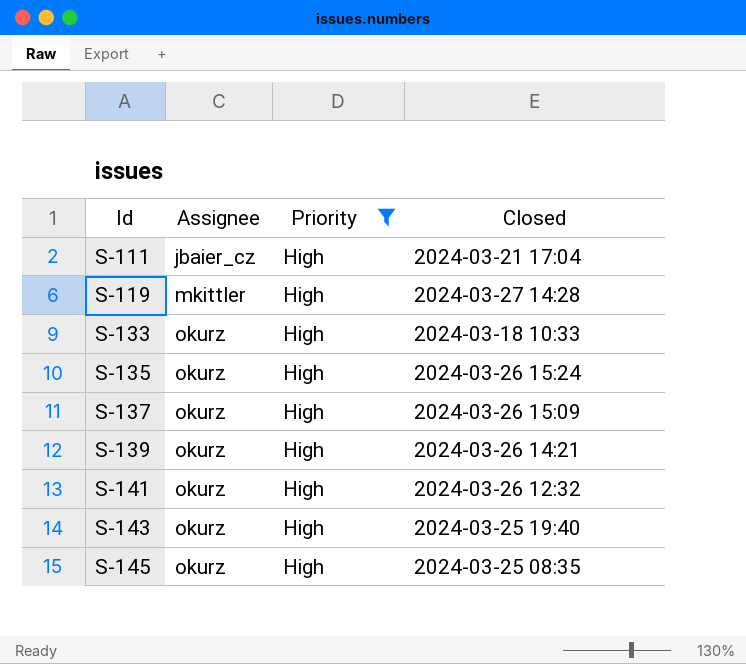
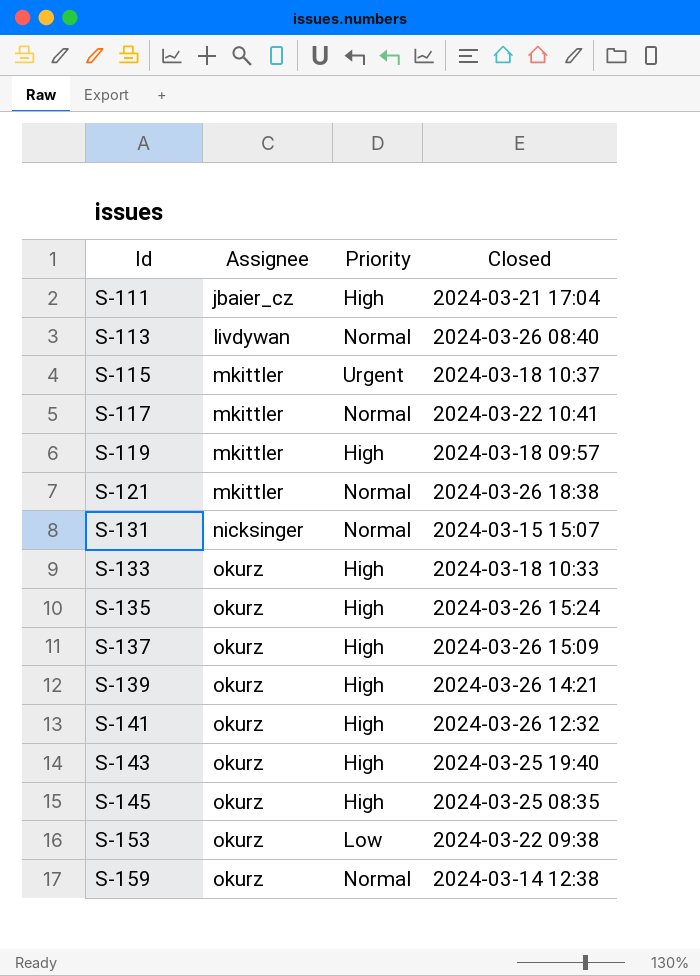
filter: Priority = High -> none
S-119 | Closed: 2024-03-27 14:28 -> 2024-03-18 09:57

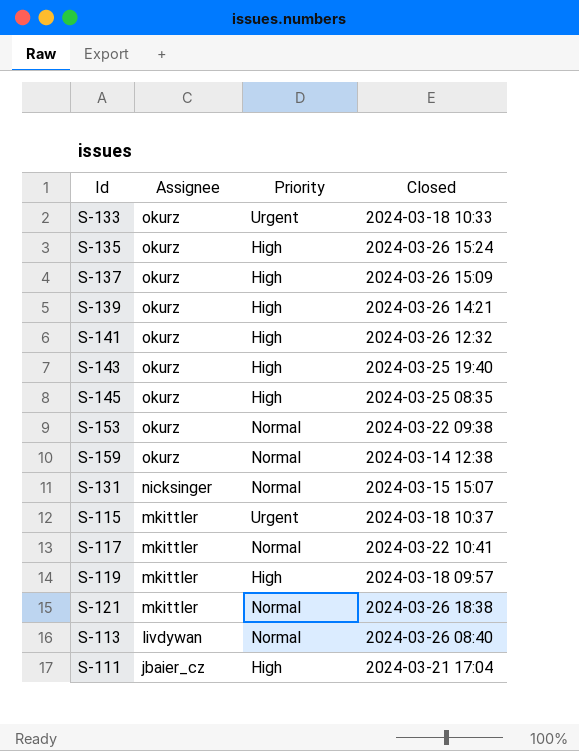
row order: Id ascending -> Assignee descending
S-133 | Priority: High -> Urgent
S-153 | Priority: Low -> Normal

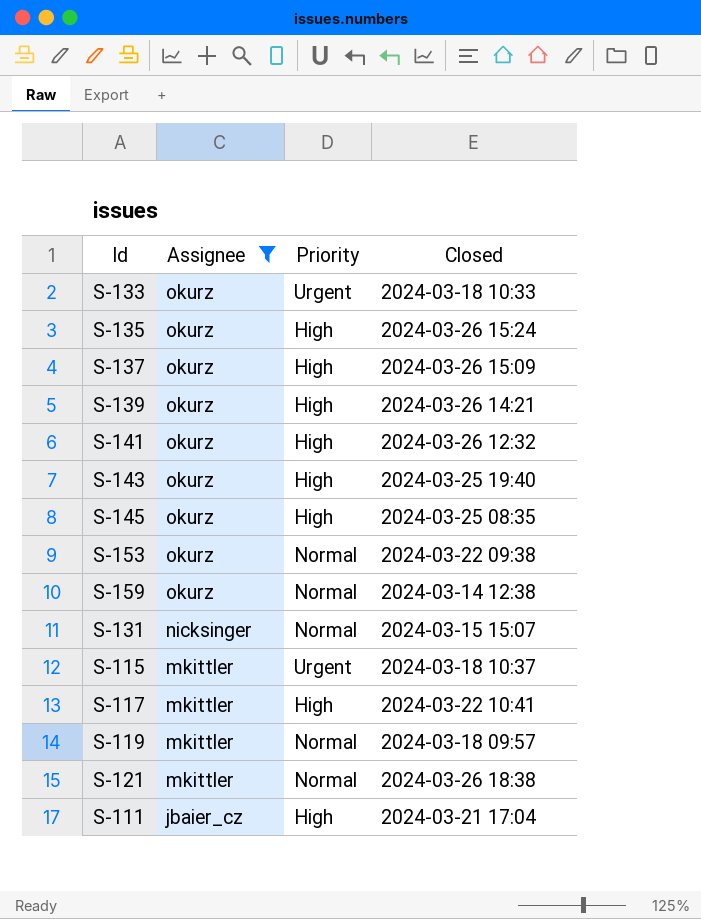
filter: none -> Assignee != livdywan
S-117 | Priority: Normal -> High
S-119 | Priority: High -> Normal

